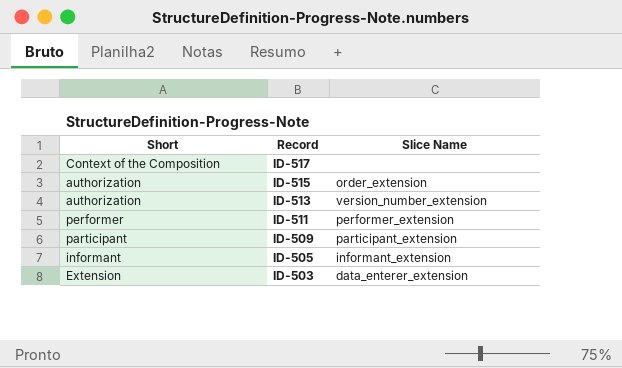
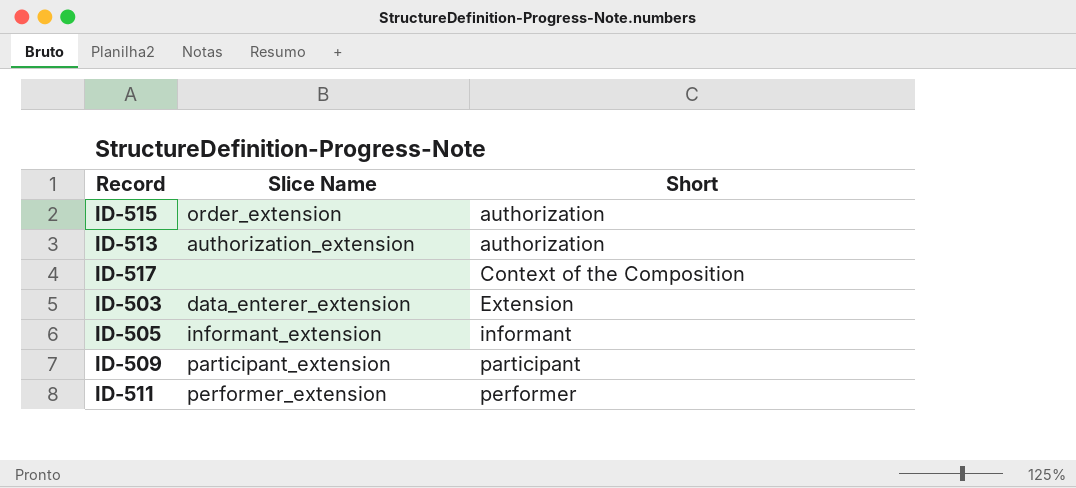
row order: Record descending -> Short ascending
column Short | position: 1 -> 3
ID-513 | Slice Name: version_number_extension -> authorization_extension

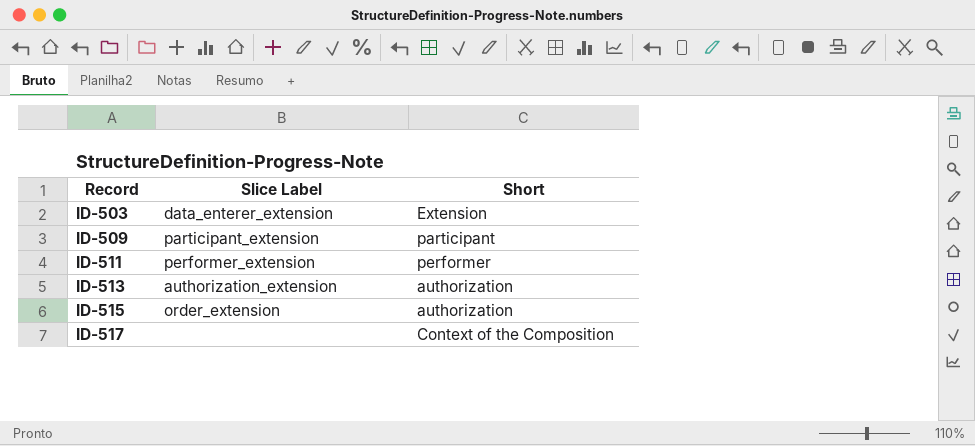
row order: Short ascending -> Record ascending
column name: Slice Name -> Slice Label
row ID-505: informant_extension | informant -> none

